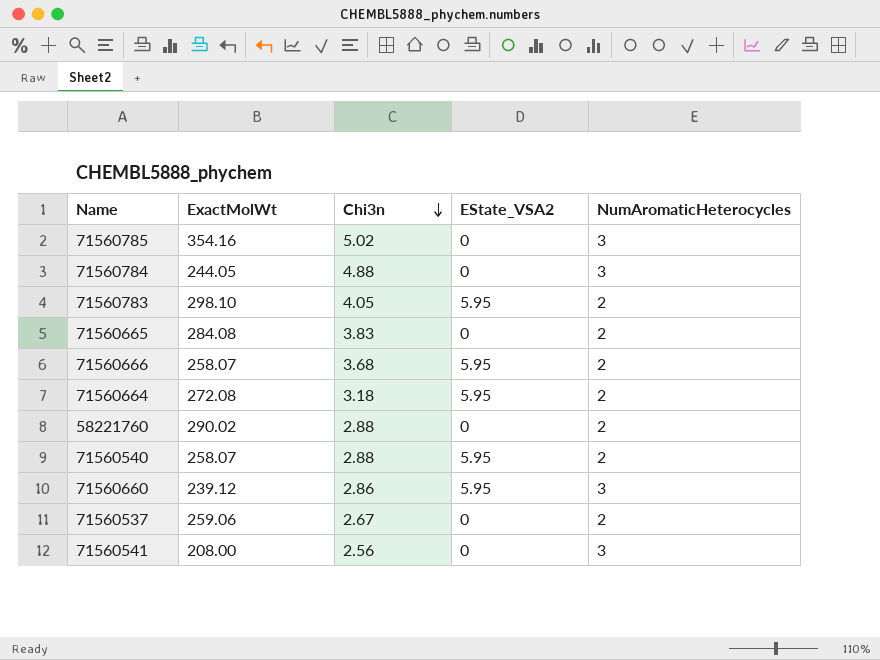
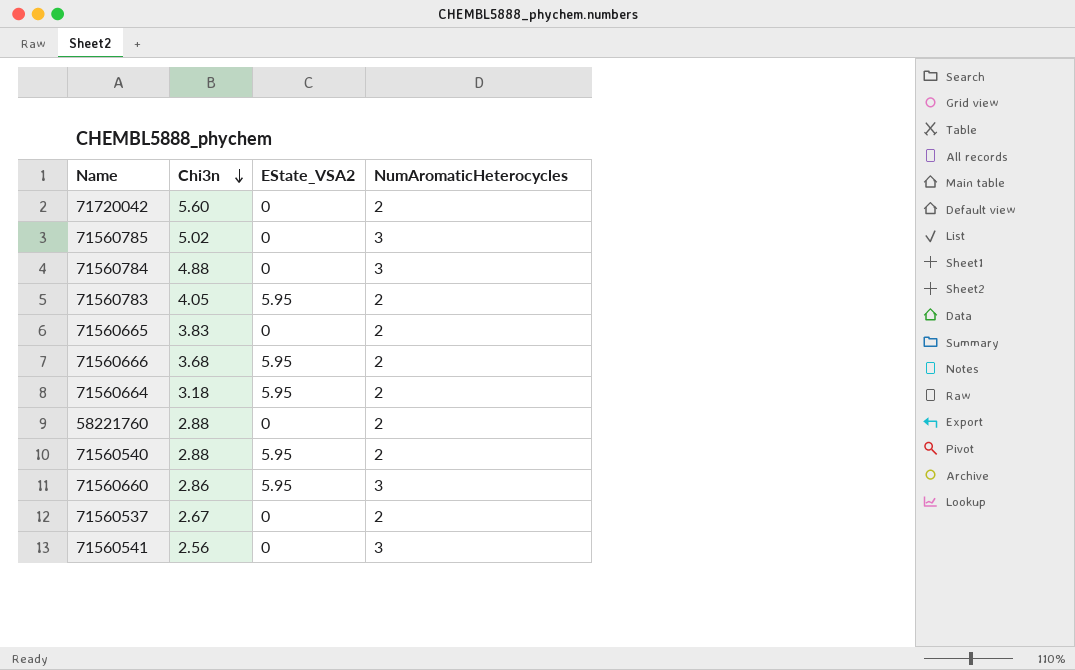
column ExactMolWt | position: 2 -> none
row 71720042: none -> 5.60 | 0 | 2

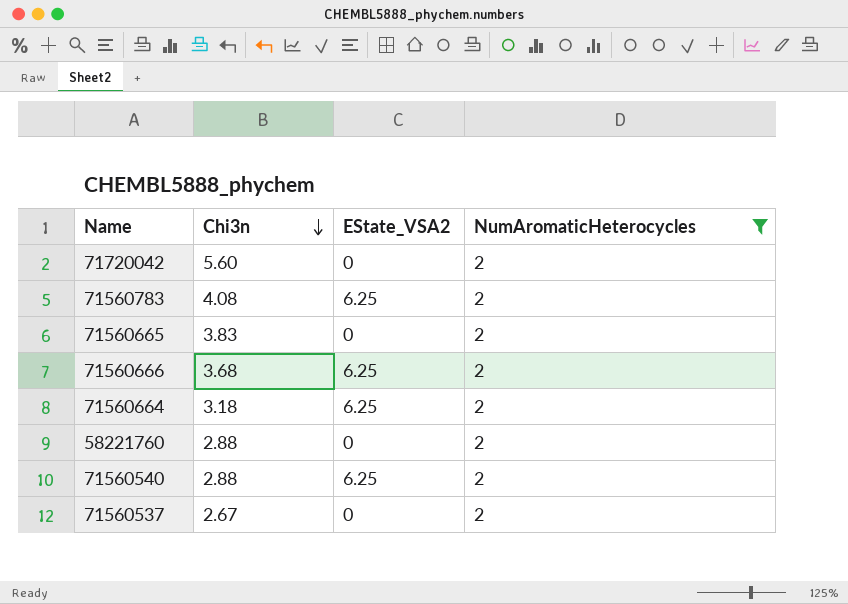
filter: none -> NumAromaticHeterocycles = 2
71560783 | Chi3n: 4.05 -> 4.08
71560783 | EState_VSA2: 5.95 -> 6.25
71560666 | EState_VSA2: 5.95 -> 6.25
71560664 | EState_VSA2: 5.95 -> 6.25
71560540 | EState_VSA2: 5.95 -> 6.25

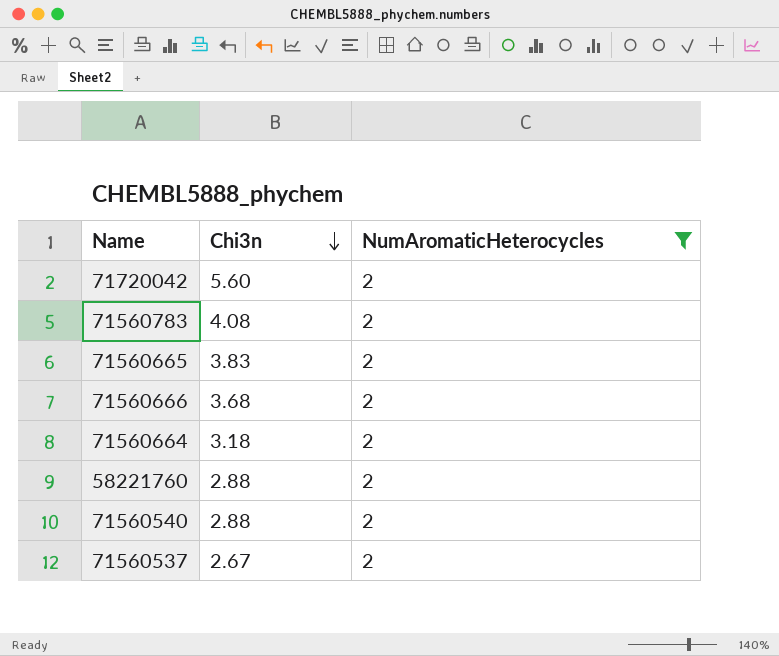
column EState_VSA2 | position: 3 -> none

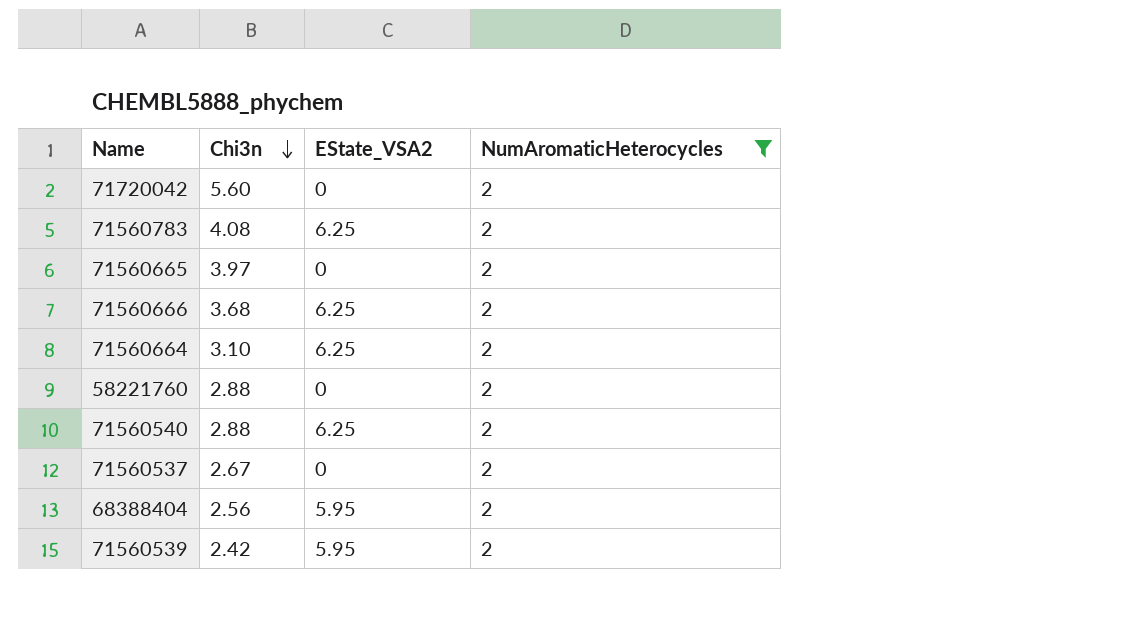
column EState_VSA2 | position: none -> 3
71560665 | Chi3n: 3.83 -> 3.97
71560664 | Chi3n: 3.18 -> 3.10
row 68388404: none -> 2.56 | 5.95 | 2
row 71560539: none -> 2.42 | 5.95 | 2

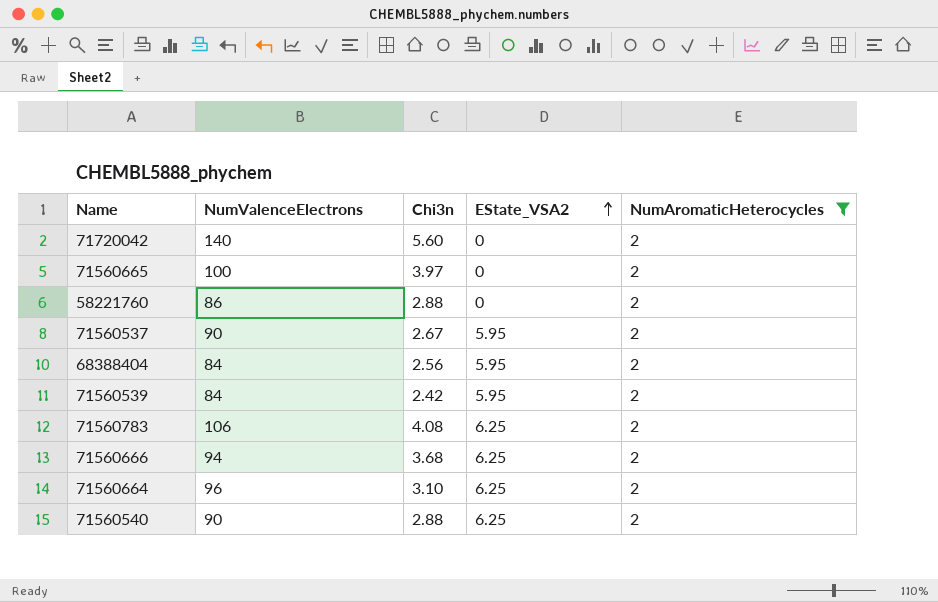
row order: Chi3n descending -> EState_VSA2 ascending
column NumValenceElectrons | position: none -> 2
71560537 | EState_VSA2: 0 -> 5.95

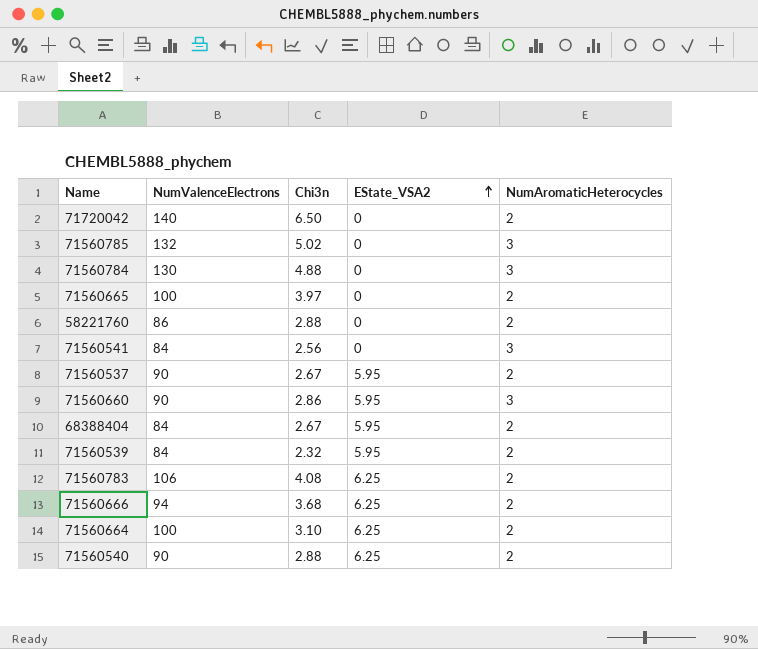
filter: NumAromaticHeterocycles = 2 -> none
71720042 | Chi3n: 5.60 -> 6.50
68388404 | Chi3n: 2.56 -> 2.67
71560539 | Chi3n: 2.42 -> 2.32
71560664 | NumValenceElectrons: 96 -> 100

